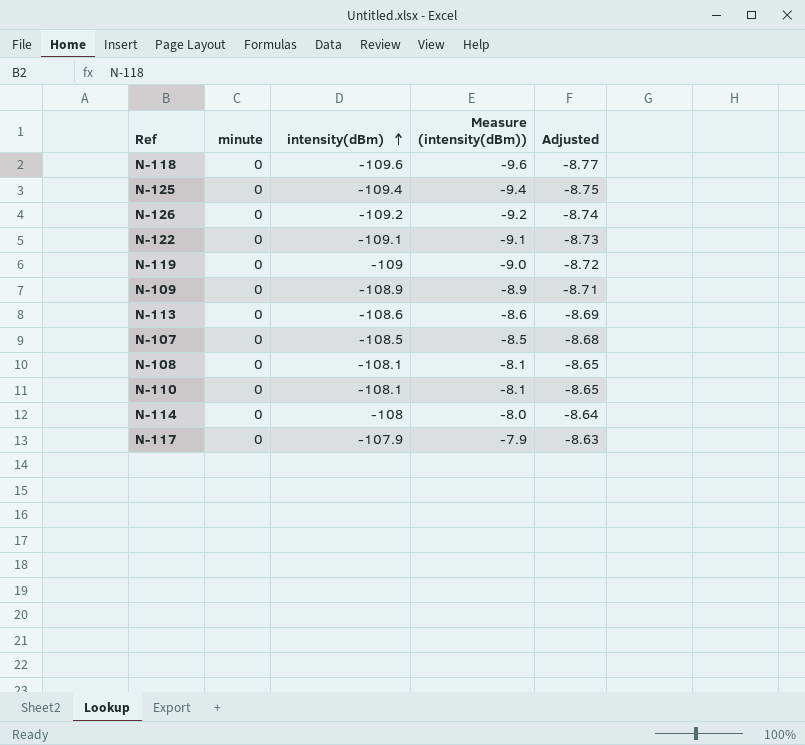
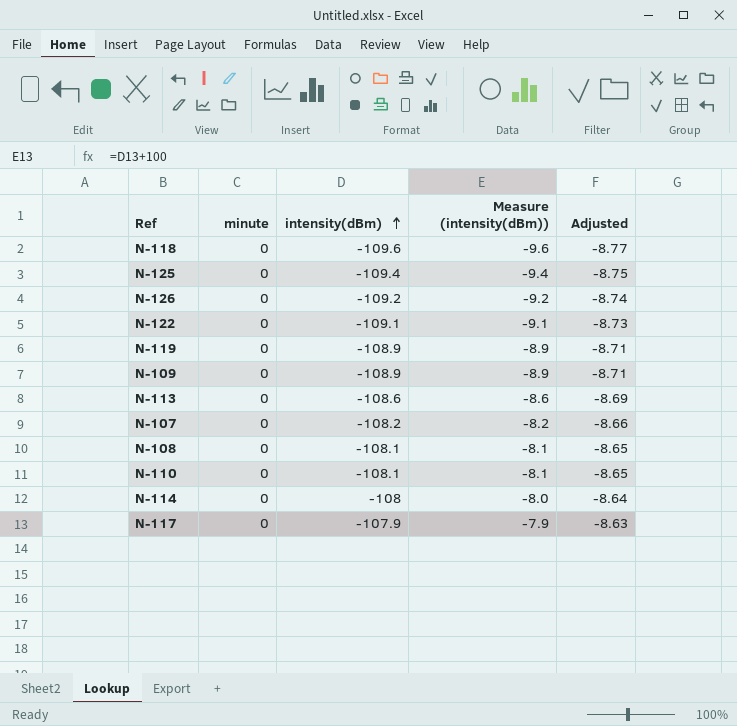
N-119 | intensity(dBm): -109 -> -108.9
N-119 | Measure (intensity(dBm)): -9.0 -> -8.9
N-119 | Adjusted: -8.72 -> -8.71
N-107 | intensity(dBm): -108.5 -> -108.2
N-107 | Measure (intensity(dBm)): -8.5 -> -8.2
N-107 | Adjusted: -8.68 -> -8.66

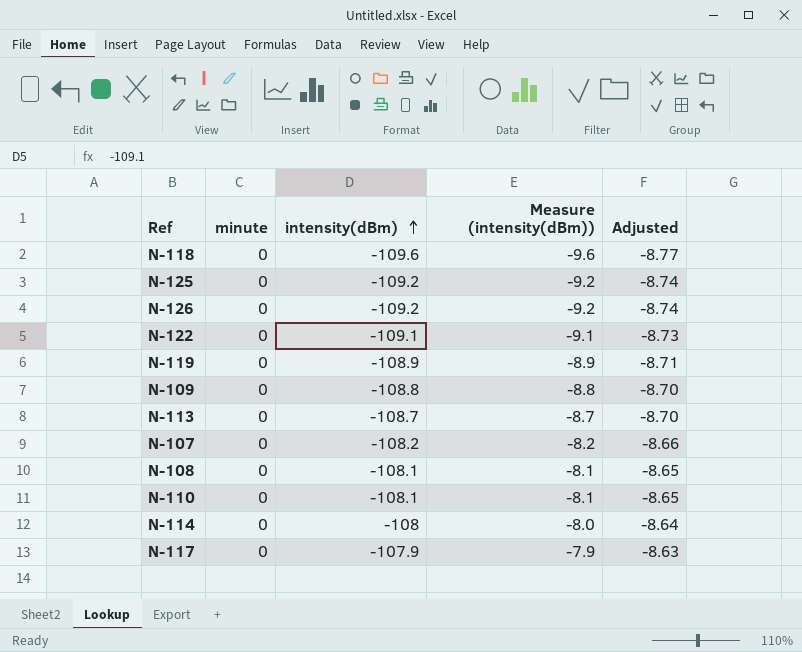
N-125 | intensity(dBm): -109.4 -> -109.2
N-125 | Measure (intensity(dBm)): -9.4 -> -9.2
N-125 | Adjusted: -8.75 -> -8.74
N-109 | intensity(dBm): -108.9 -> -108.8
N-109 | Measure (intensity(dBm)): -8.9 -> -8.8
N-109 | Adjusted: -8.71 -> -8.70
N-113 | intensity(dBm): -108.6 -> -108.7
N-113 | Measure (intensity(dBm)): -8.6 -> -8.7
N-113 | Adjusted: -8.69 -> -8.70

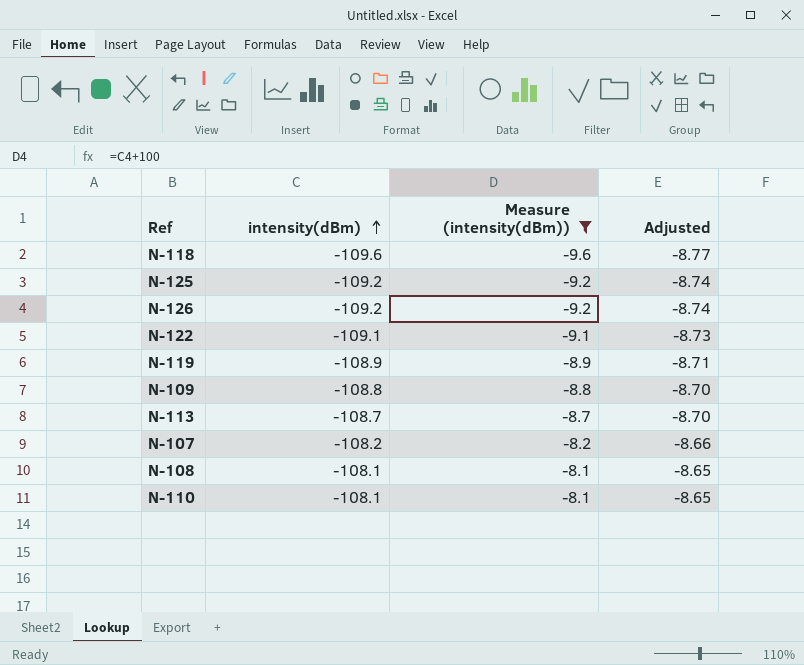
filter: none -> Measure (intensity(dBm)) <= -8.1
column minute | position: 2 -> none

